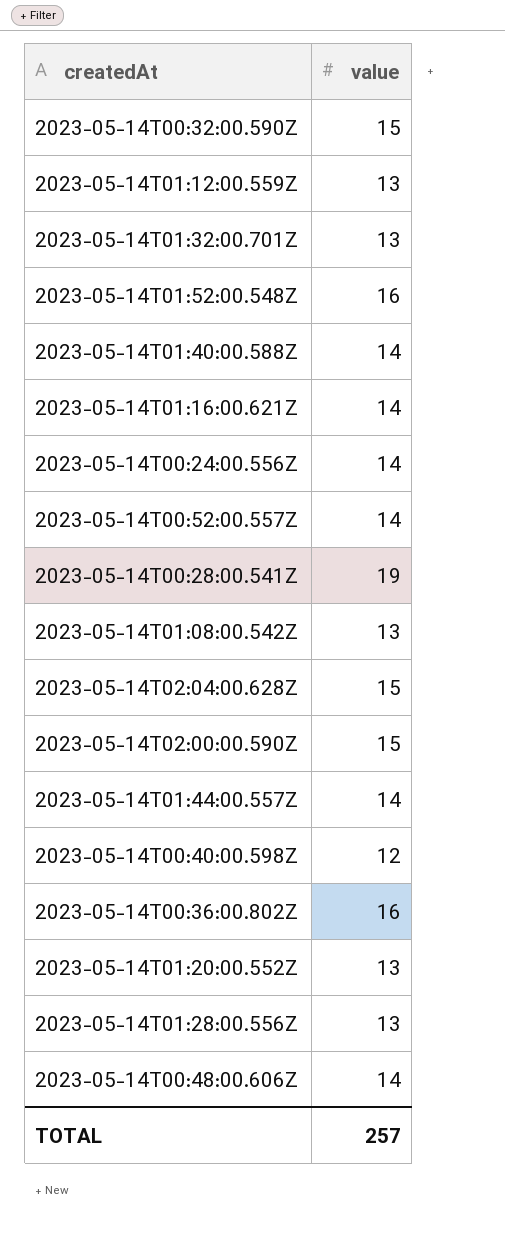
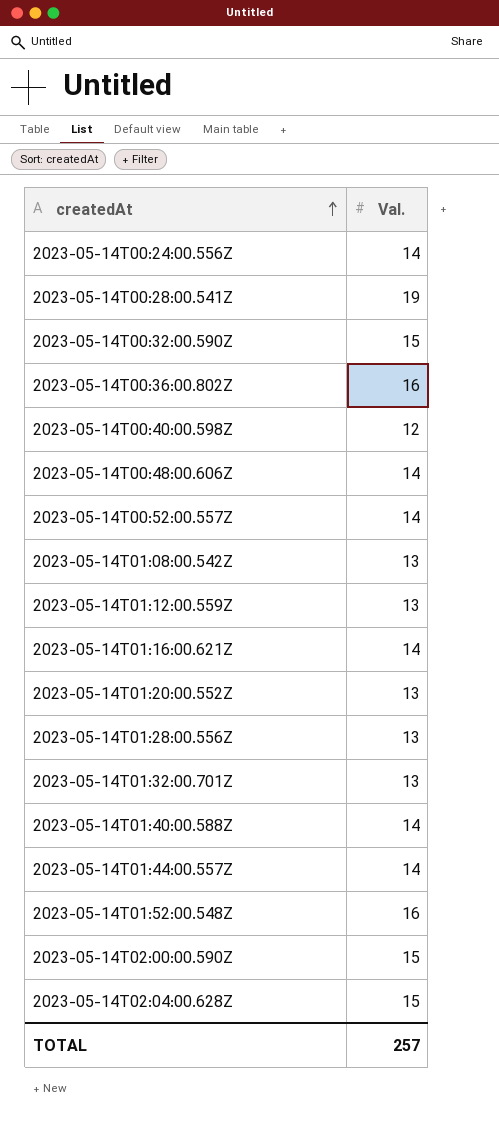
row order: none -> createdAt ascending
column name: value -> Val.

